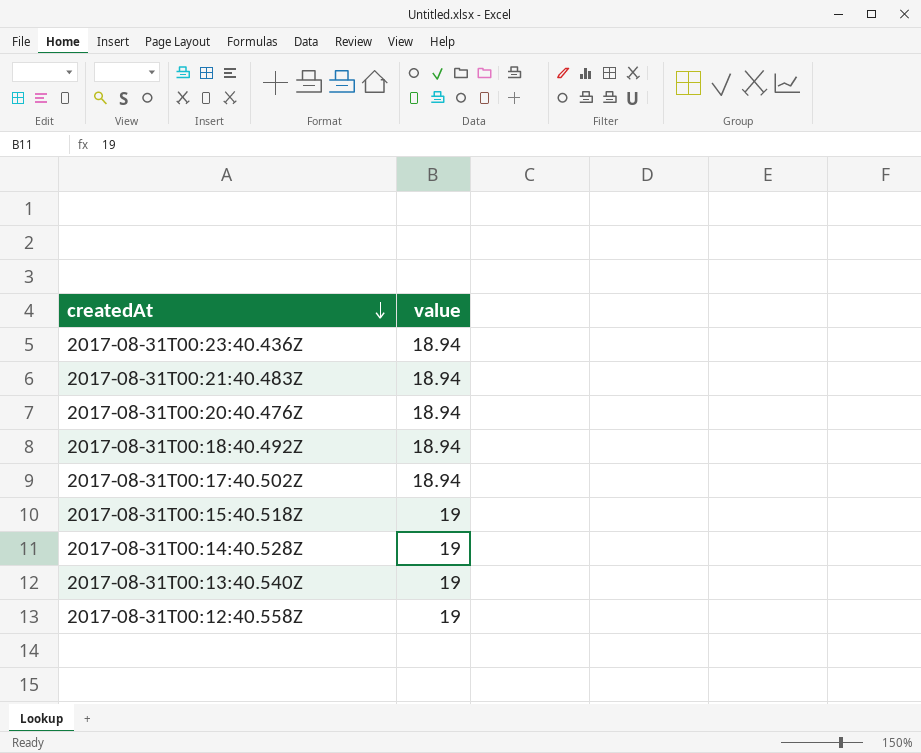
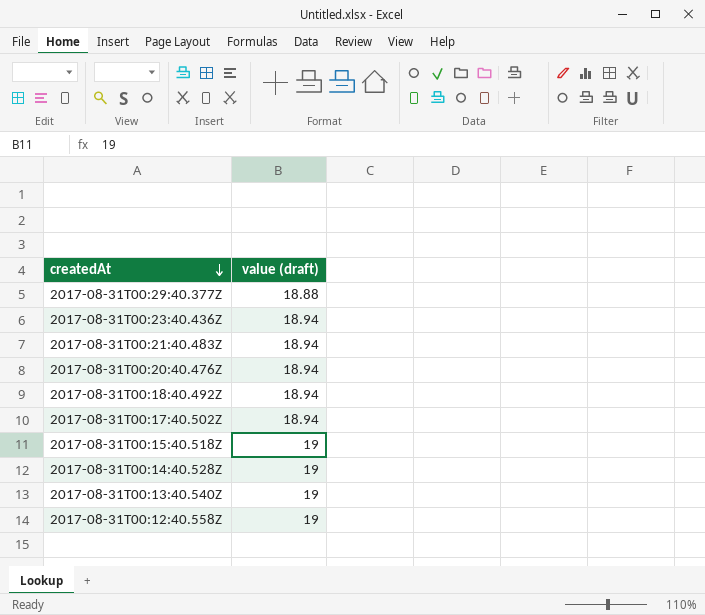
column name: value -> value (draft)
row 2017-08-31T00:29:40.377Z: none -> 18.88

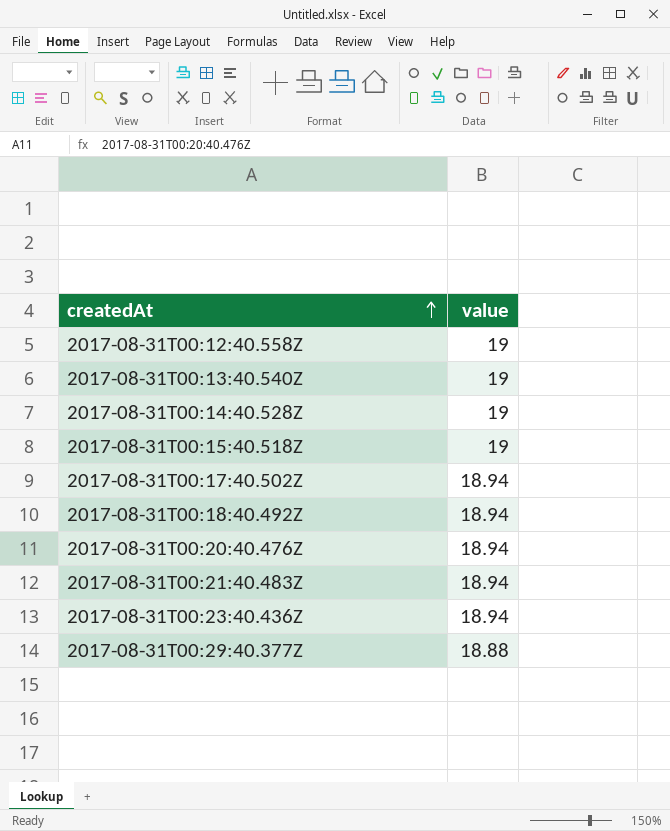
row order: createdAt descending -> createdAt ascending
column name: value (draft) -> value

